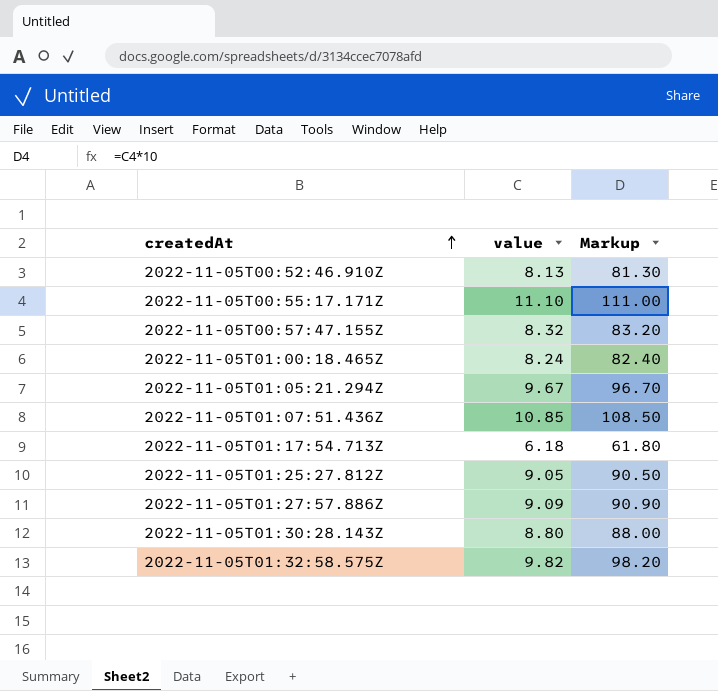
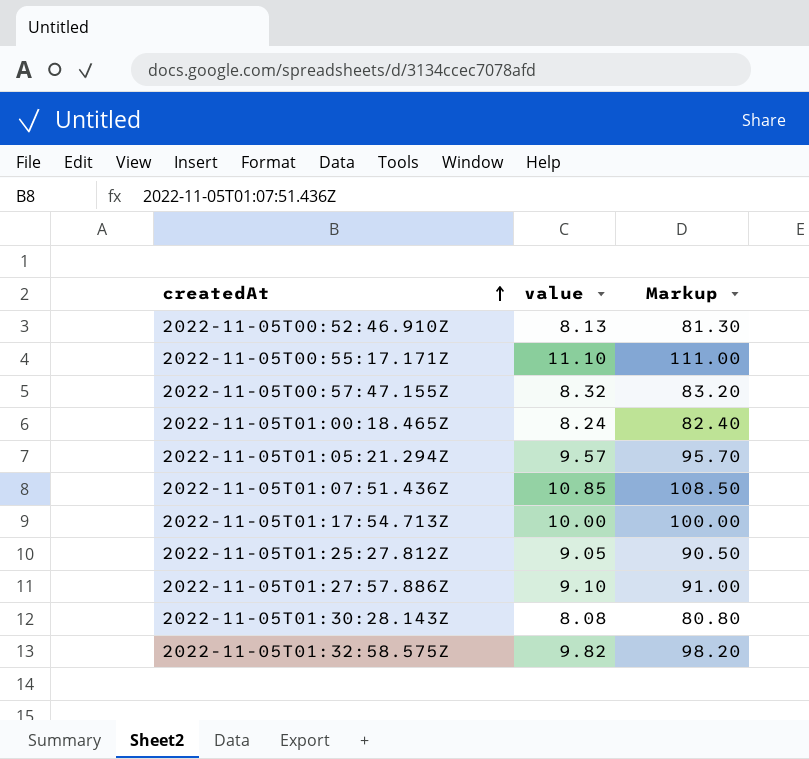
2022-11-05T01:05:21.294Z | value: 9.67 -> 9.57
2022-11-05T01:05:21.294Z | Markup: 96.70 -> 95.70
2022-11-05T01:17:54.713Z | value: 6.18 -> 10.00
2022-11-05T01:17:54.713Z | Markup: 61.80 -> 100.00
2022-11-05T01:27:57.886Z | value: 9.09 -> 9.10
2022-11-05T01:27:57.886Z | Markup: 90.90 -> 91.00
2022-11-05T01:30:28.143Z | value: 8.80 -> 8.08
2022-11-05T01:30:28.143Z | Markup: 88.00 -> 80.80

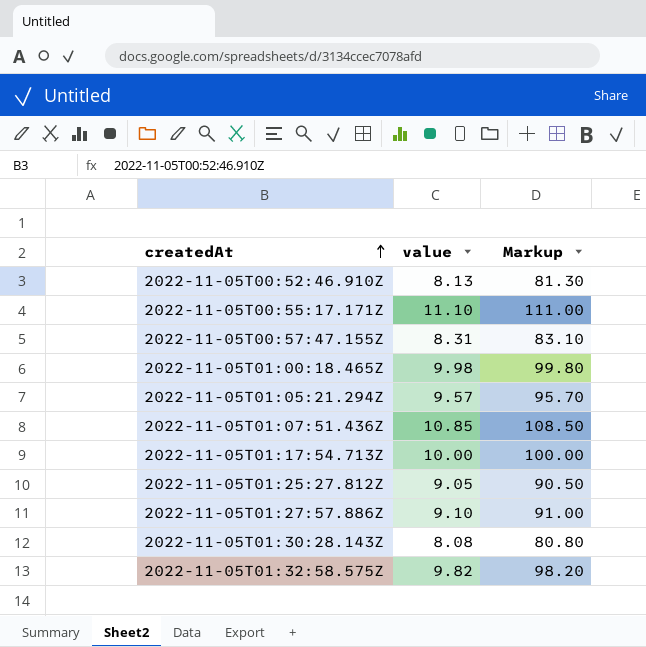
2022-11-05T00:57:47.155Z | value: 8.32 -> 8.31
2022-11-05T00:57:47.155Z | Markup: 83.20 -> 83.10
2022-11-05T01:00:18.465Z | value: 8.24 -> 9.98
2022-11-05T01:00:18.465Z | Markup: 82.40 -> 99.80

